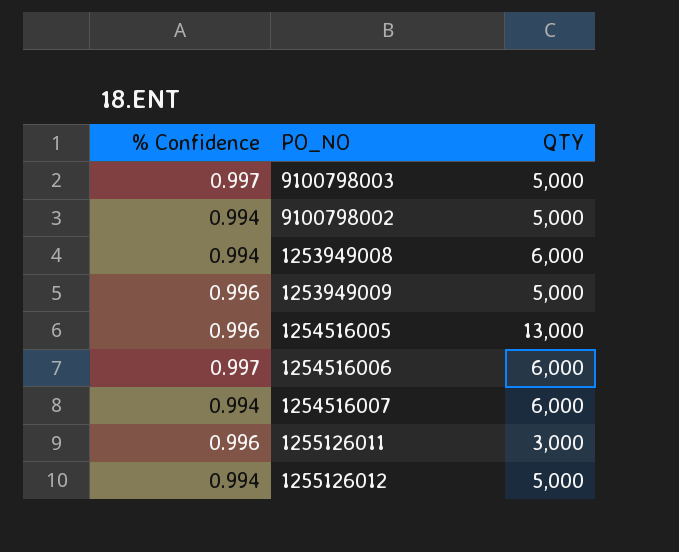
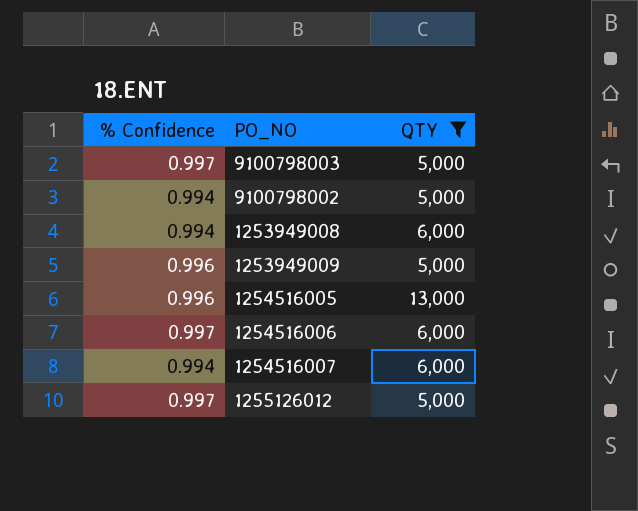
filter: none -> QTY != 3,000
1255126012 | % Confidence: 0.994 -> 0.997

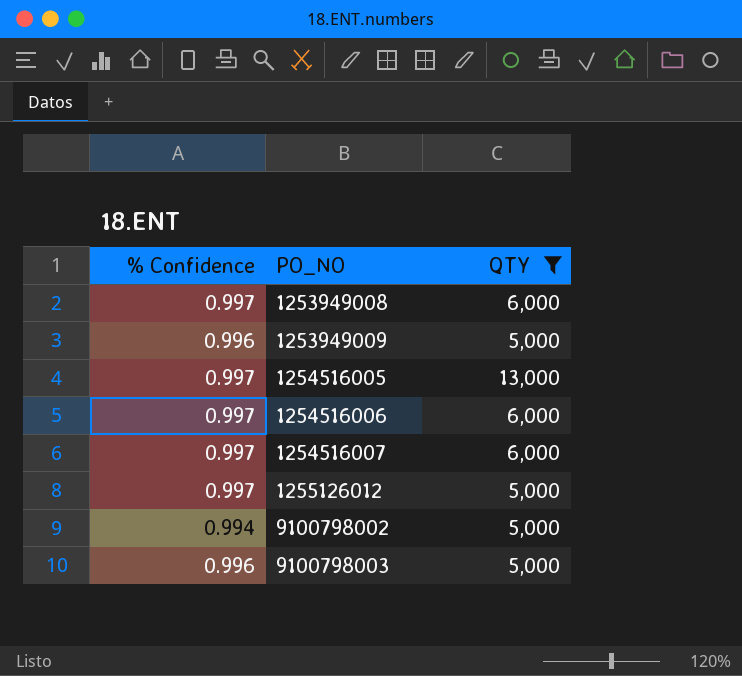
row order: none -> PO_NO ascending
1253949008 | % Confidence: 0.994 -> 0.997
1254516005 | % Confidence: 0.996 -> 0.997
1254516007 | % Confidence: 0.994 -> 0.997
9100798003 | % Confidence: 0.997 -> 0.996

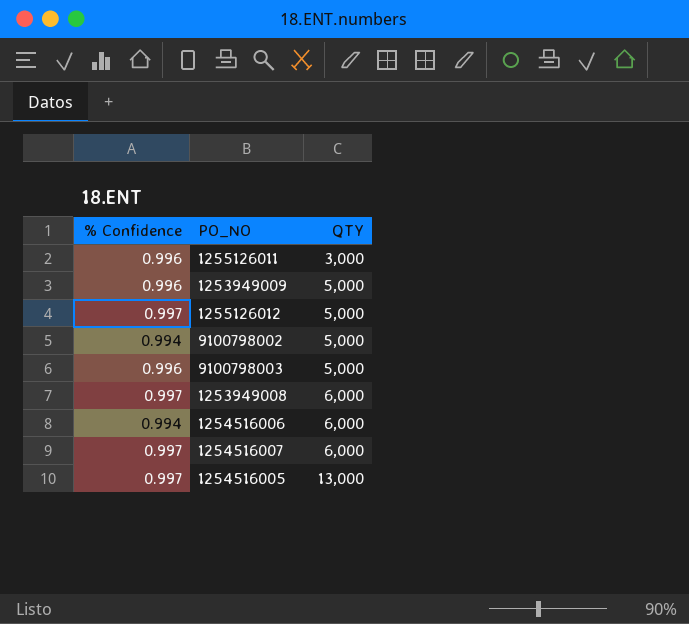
filter: QTY != 3,000 -> none
row order: PO_NO ascending -> QTY ascending
1254516006 | % Confidence: 0.997 -> 0.994

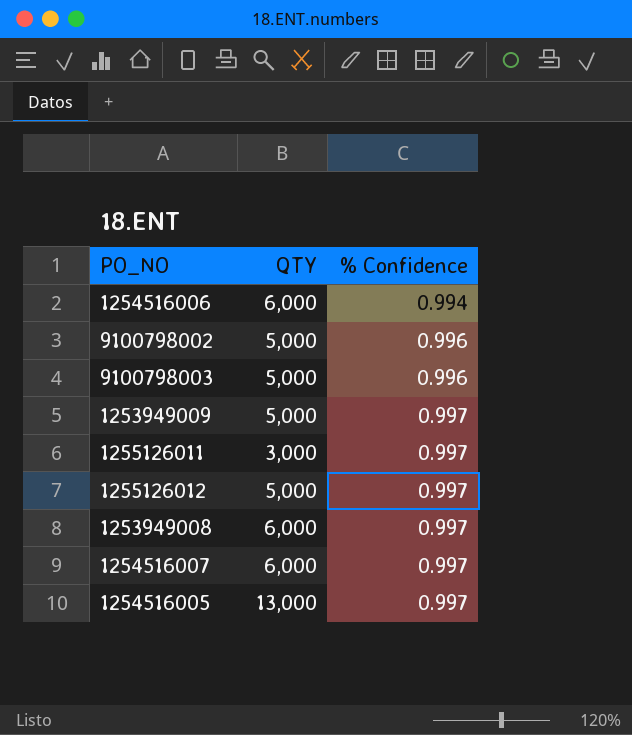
row order: QTY ascending -> % Confidence ascending
column % Confidence | position: 1 -> 3
9100798002 | % Confidence: 0.994 -> 0.996
1253949009 | % Confidence: 0.996 -> 0.997
1255126011 | % Confidence: 0.996 -> 0.997

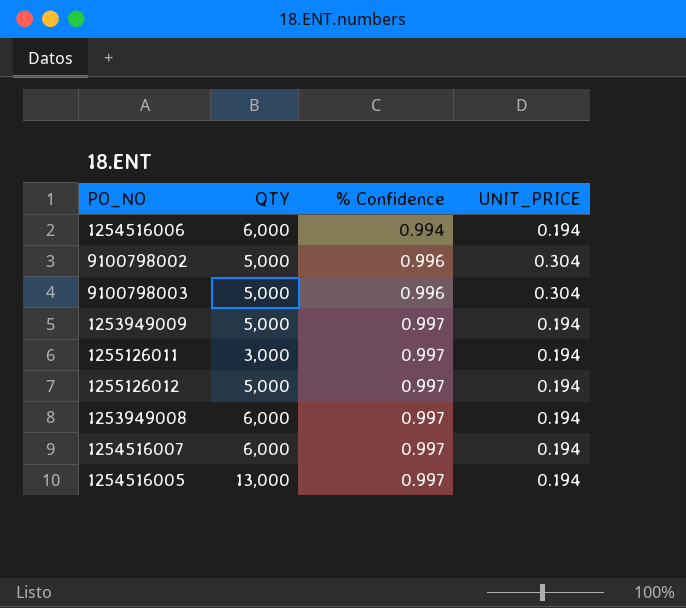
column UNIT_PRICE | position: none -> 4

